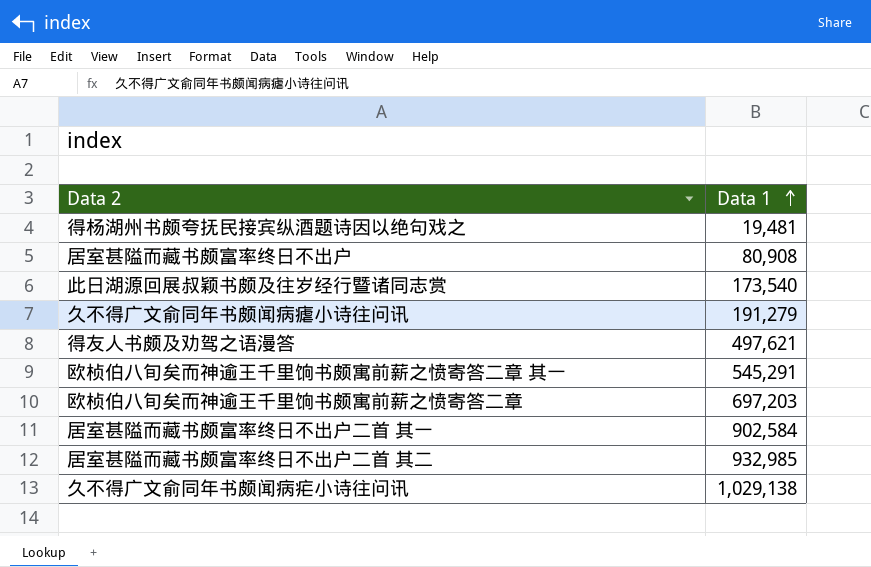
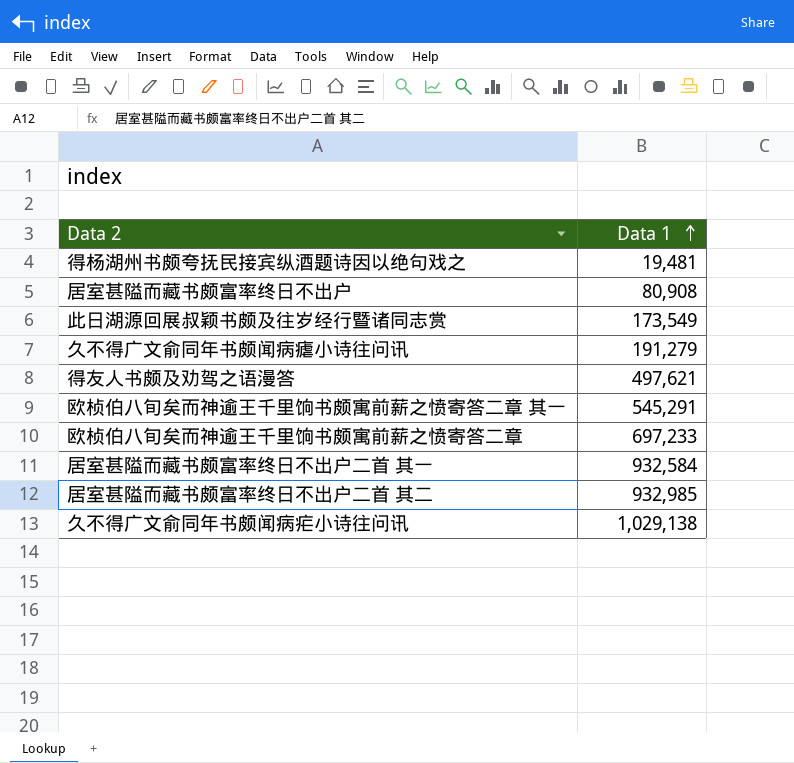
此日湖源回展叔颖书颇及往岁经行暨诸同志赏 | Data 1: 173,540 -> 173,549
欧桢伯八旬矣而神逾王千里饷书颇寓前薪之愤寄答二章 | Data 1: 697,203 -> 697,233
居室甚隘而藏书颇富率终日不出户二首 其一 | Data 1: 902,584 -> 932,584

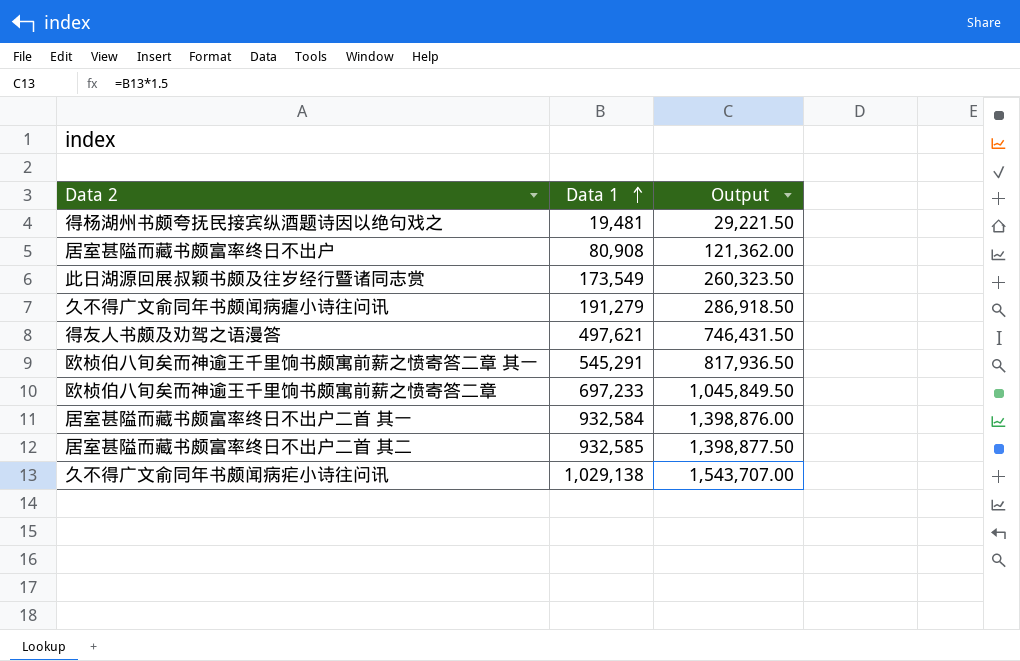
column Output | formula: none -> [Data 1] * 1.5
居室甚隘而藏书颇富率终日不出户二首 其二 | Data 1: 932,985 -> 932,585

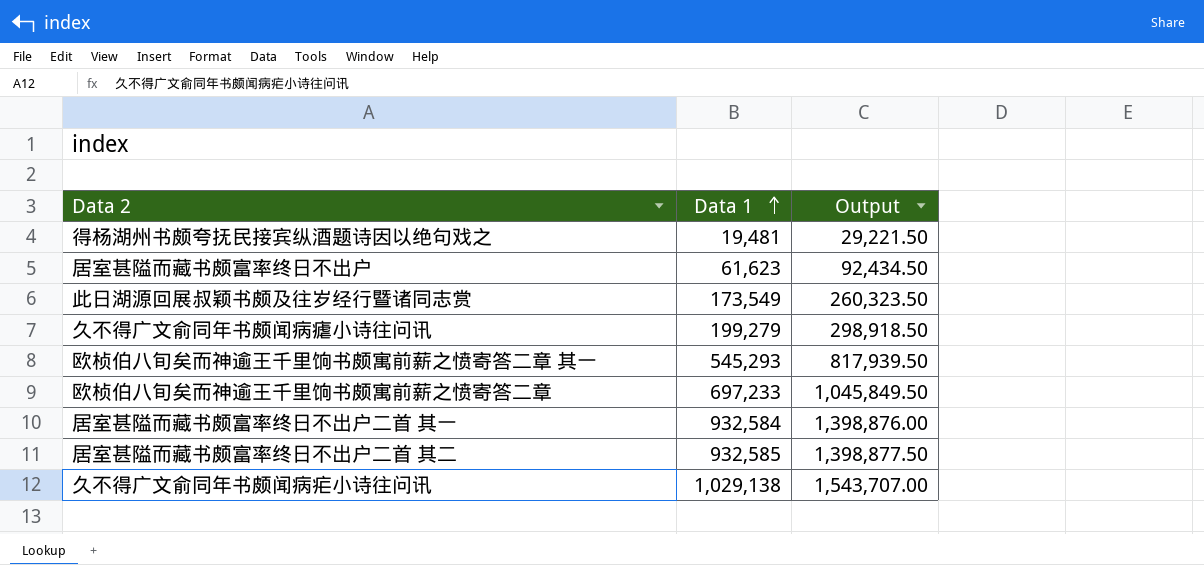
row 得友人书颇及劝驾之语漫答: 497,621 | 746,431.50 -> none
居室甚隘而藏书颇富率终日不出户 | Data 1: 80,908 -> 61,623
居室甚隘而藏书颇富率终日不出户 | Output: 121,362.00 -> 92,434.50
久不得广文俞同年书颇闻病瘧小诗往问讯 | Data 1: 191,279 -> 199,279
久不得广文俞同年书颇闻病瘧小诗往问讯 | Output: 286,918.50 -> 298,918.50
欧桢伯八旬矣而神逾王千里饷书颇寓前薪之愤寄答二章 其一 | Data 1: 545,291 -> 545,293
欧桢伯八旬矣而神逾王千里饷书颇寓前薪之愤寄答二章 其一 | Output: 817,936.50 -> 817,939.50

